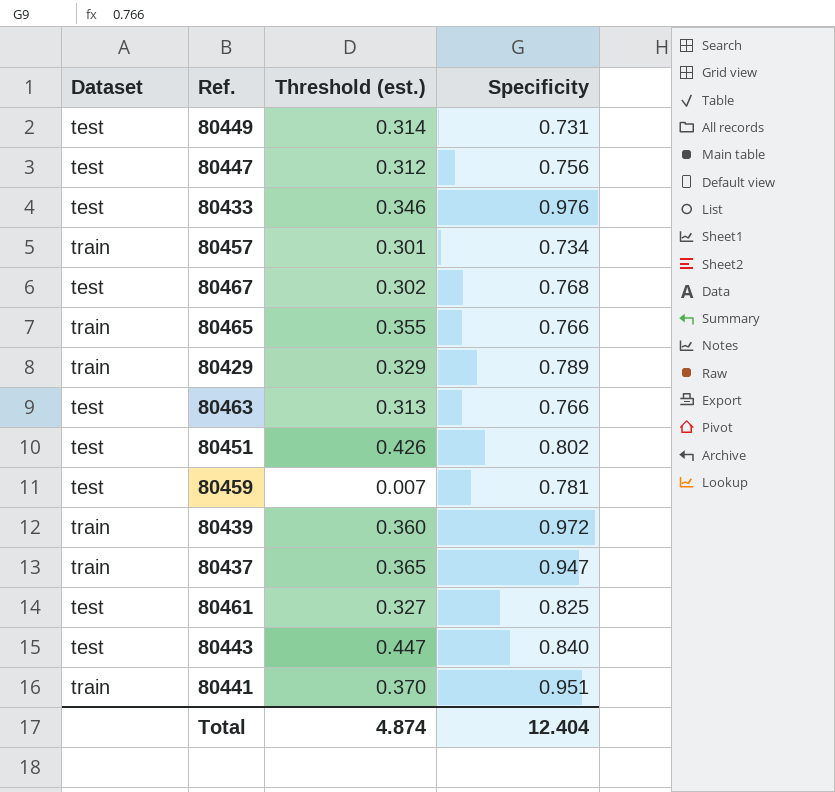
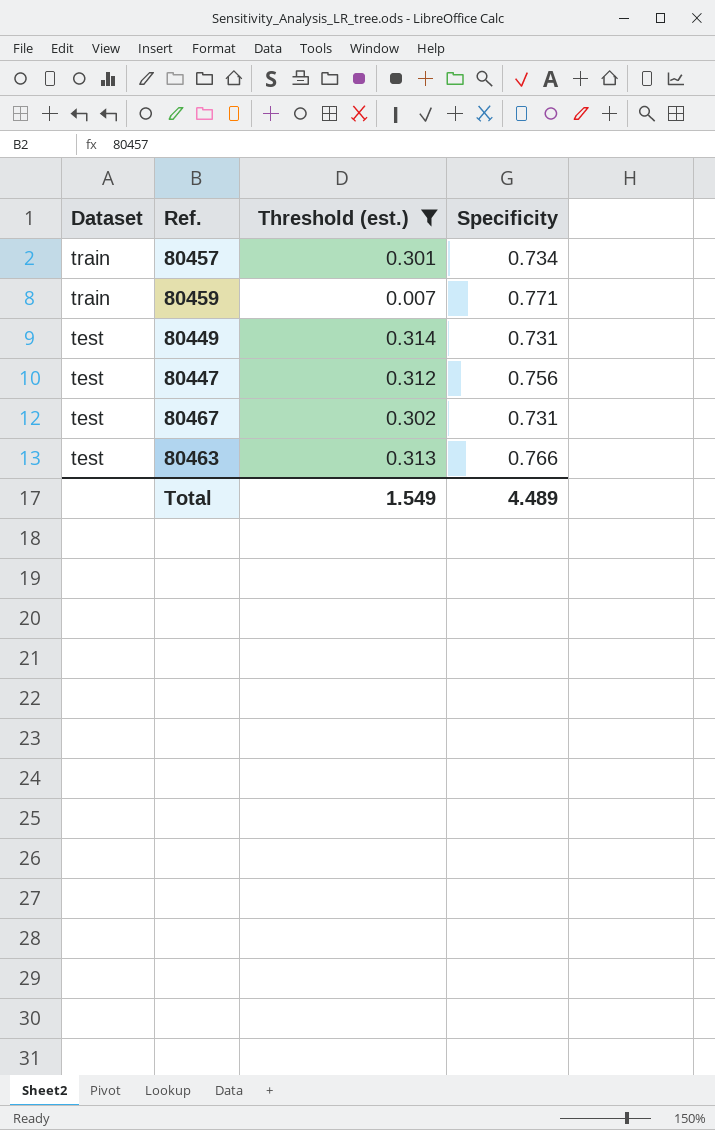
filter: none -> Threshold (est.) <= 0.314
row order: none -> Dataset descending
80459 | Dataset: test -> train
80459 | Specificity: 0.781 -> 0.771
80467 | Specificity: 0.768 -> 0.731
Total | Threshold (est.): 4.874 -> 1.549
Total | Specificity: 12.404 -> 4.489

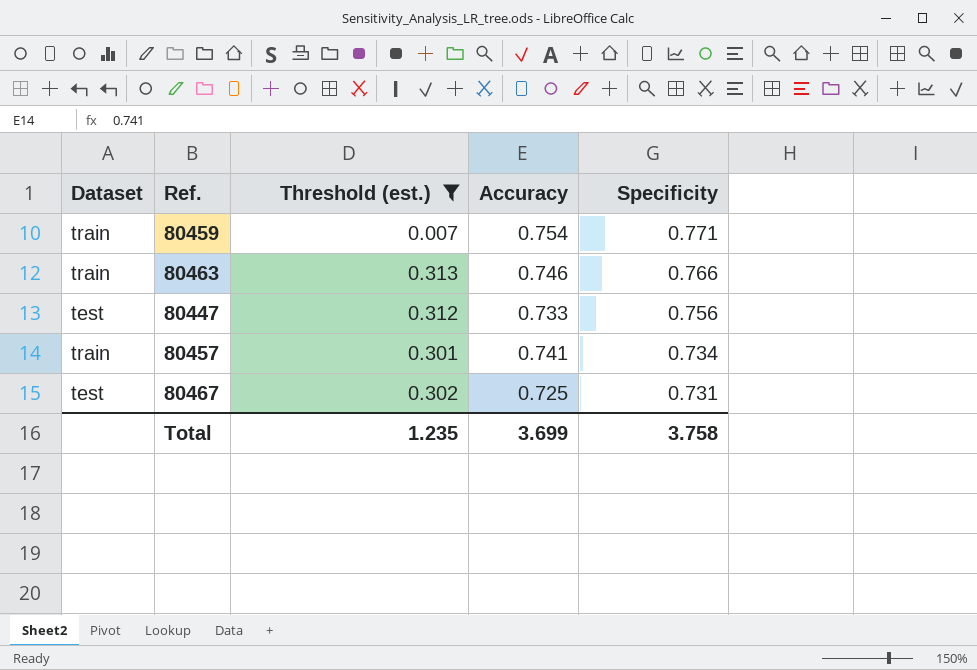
row order: Dataset descending -> Specificity descending
column Accuracy | position: none -> 4
row 80449: test | 0.314 | 0.731 -> none
80463 | Dataset: test -> train
Total | Threshold (est.): 1.549 -> 1.235
Total | Specificity: 4.489 -> 3.758

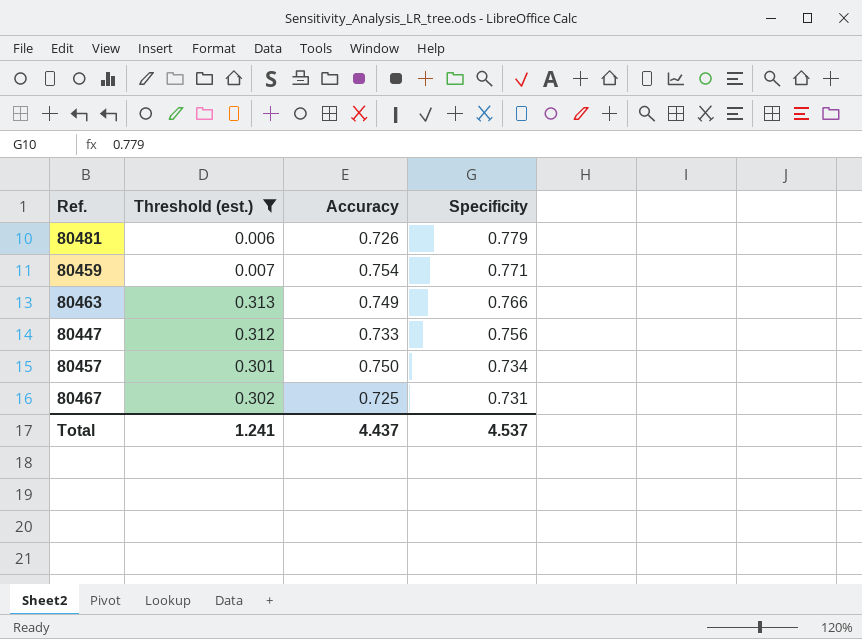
column Dataset | position: 1 -> none
row 80481: none -> 0.006 | 0.726 | 0.779
80463 | Accuracy: 0.746 -> 0.749
80457 | Accuracy: 0.741 -> 0.750
Total | Threshold (est.): 1.235 -> 1.241
Total | Accuracy: 3.699 -> 4.437
Total | Specificity: 3.758 -> 4.537

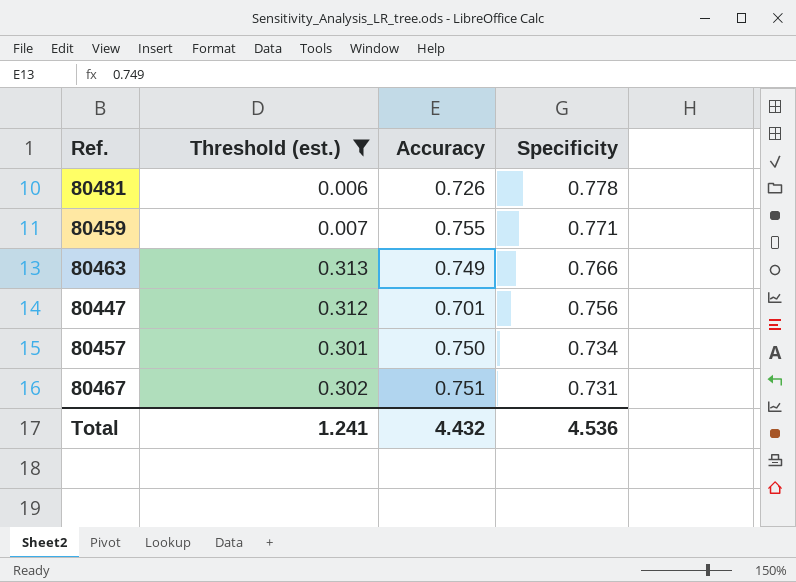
80481 | Specificity: 0.779 -> 0.778
80459 | Accuracy: 0.754 -> 0.755
80447 | Accuracy: 0.733 -> 0.701
80467 | Accuracy: 0.725 -> 0.751
Total | Accuracy: 4.437 -> 4.432
Total | Specificity: 4.537 -> 4.536

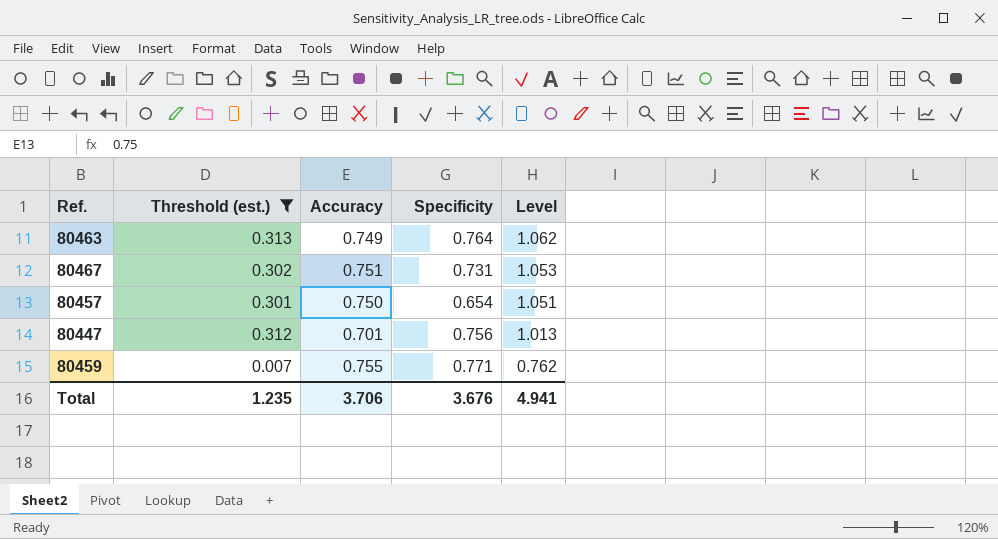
row order: Specificity descending -> Level descending
column Level | formula: none -> [Threshold (est.)] + [Accuracy]
row 80481: 0.006 | 0.726 | 0.778 -> none
80463 | Specificity: 0.766 -> 0.764
80457 | Specificity: 0.734 -> 0.654
Total | Threshold (est.): 1.241 -> 1.235
Total | Accuracy: 4.432 -> 3.706
Total | Specificity: 4.536 -> 3.676

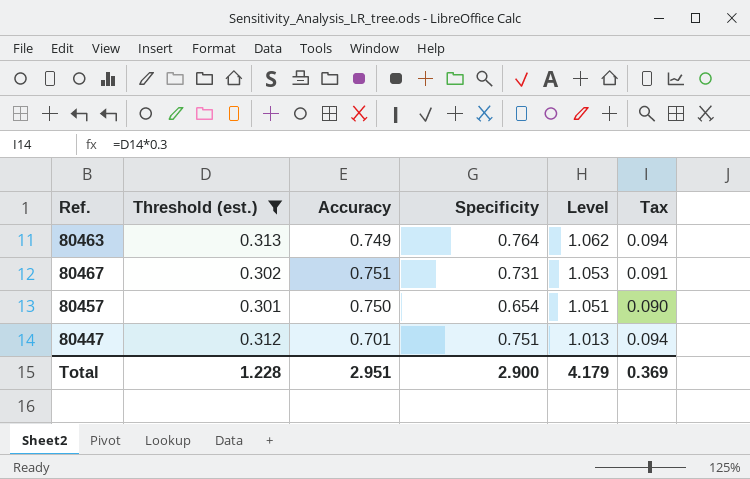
column Tax | formula: none -> [Threshold (est.)] * 0.3
row 80459: 0.007 | 0.755 | 0.771 | 0.762 -> none
80447 | Specificity: 0.756 -> 0.751
Total | Threshold (est.): 1.235 -> 1.228
Total | Accuracy: 3.706 -> 2.951
Total | Specificity: 3.676 -> 2.900
Total | Level: 4.941 -> 4.179

